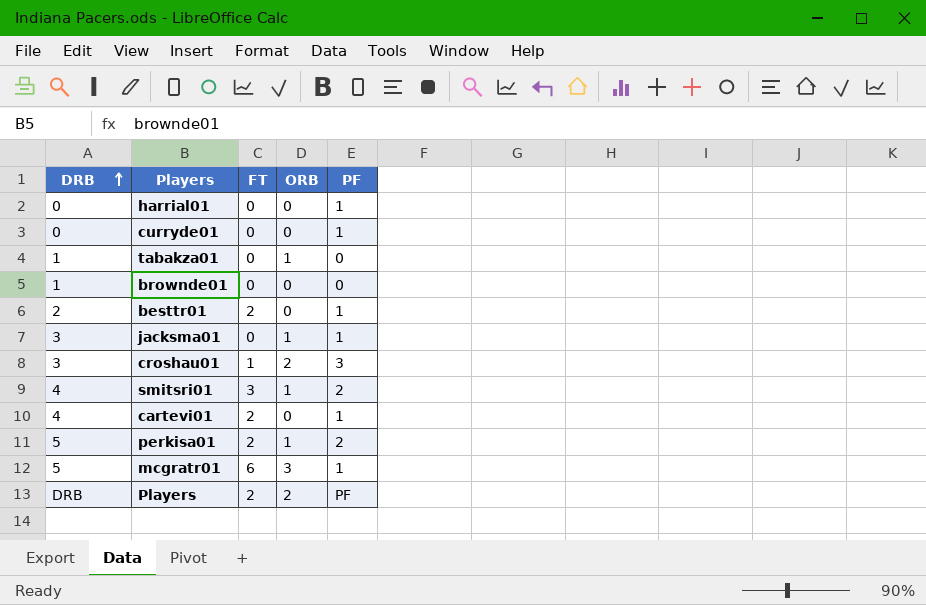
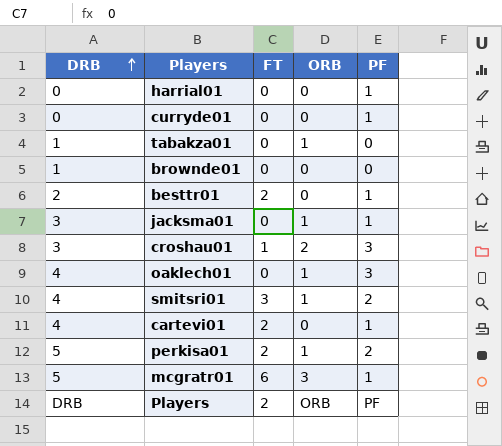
row oaklech01: none -> 4 | 0 | 1 | 3
Players | ORB: 2 -> ORB

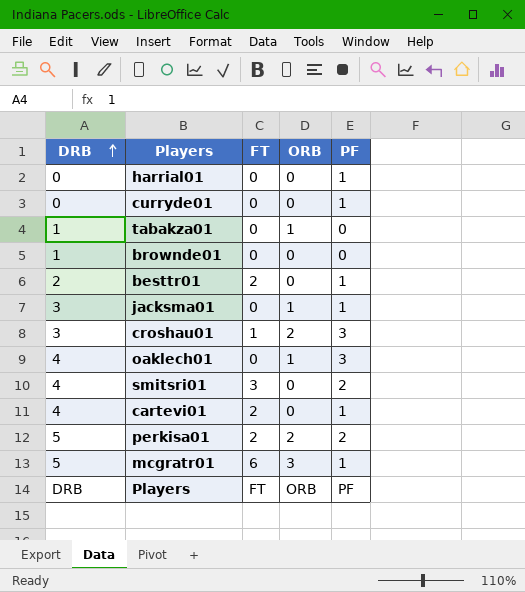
smitsri01 | ORB: 1 -> 0
perkisa01 | ORB: 1 -> 2
Players | FT: 2 -> FT

